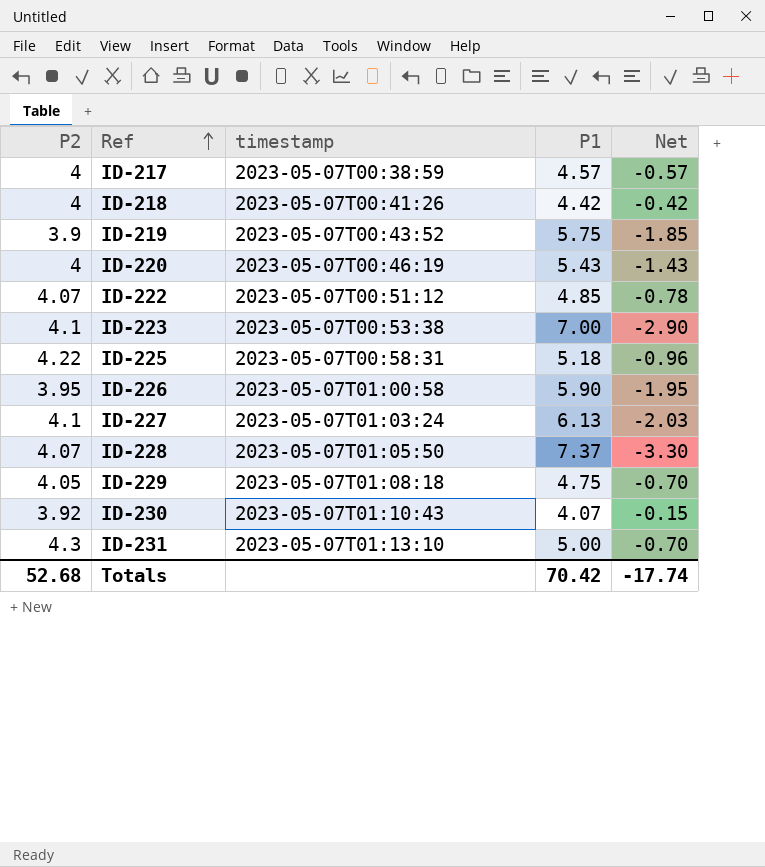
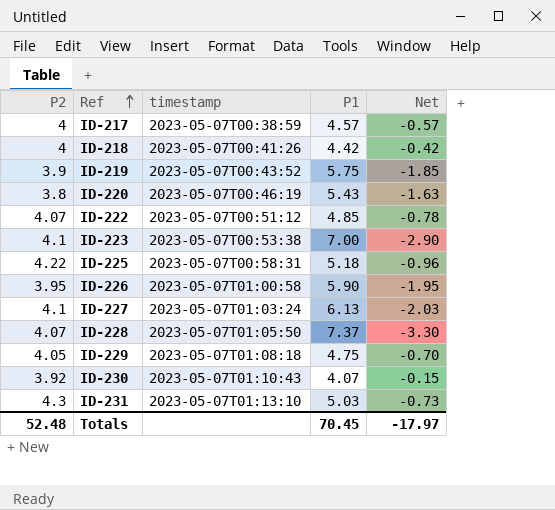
ID-220 | P2: 4 -> 3.8
ID-220 | Net: -1.43 -> -1.63
ID-231 | P1: 5.00 -> 5.03
ID-231 | Net: -0.70 -> -0.73
Totals | P2: 52.68 -> 52.48
Totals | P1: 70.42 -> 70.45
Totals | Net: -17.74 -> -17.97

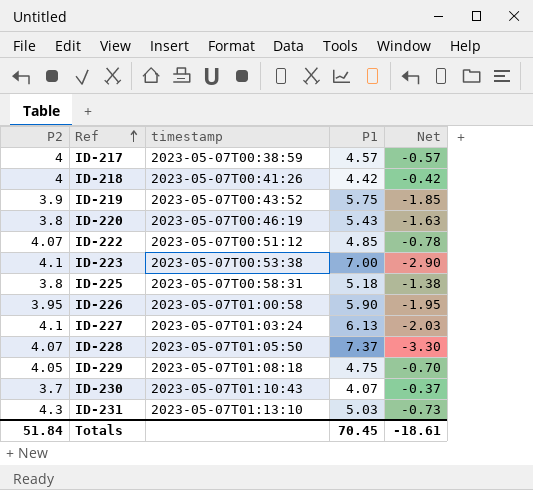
ID-225 | P2: 4.22 -> 3.8
ID-225 | Net: -0.96 -> -1.38
ID-230 | P2: 3.92 -> 3.7
ID-230 | Net: -0.15 -> -0.37
Totals | P2: 52.48 -> 51.84
Totals | Net: -17.97 -> -18.61

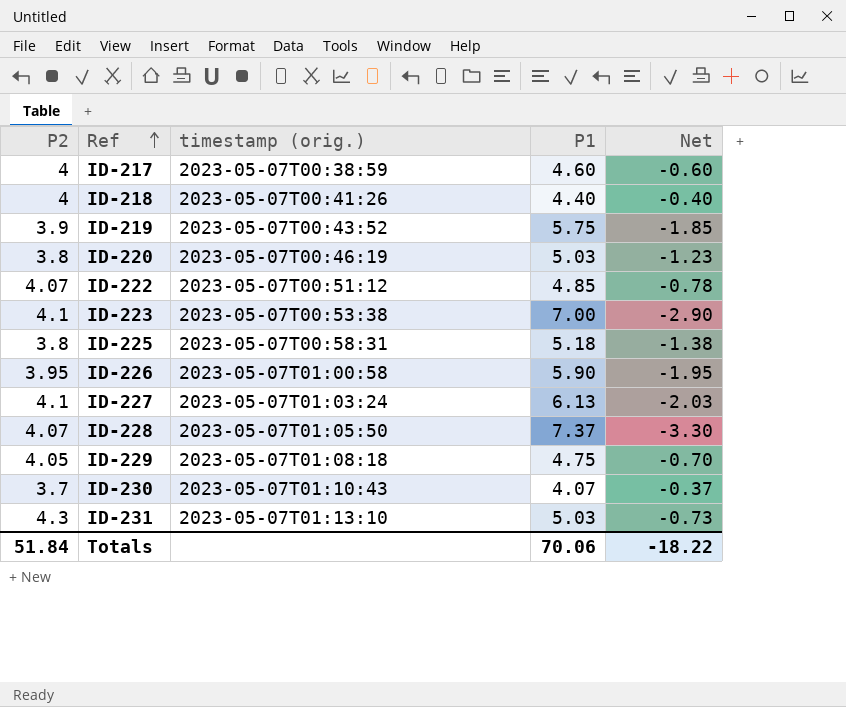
column name: timestamp -> timestamp (orig.)
ID-217 | P1: 4.57 -> 4.60
ID-217 | Net: -0.57 -> -0.60
ID-218 | P1: 4.42 -> 4.40
ID-218 | Net: -0.42 -> -0.40
ID-220 | P1: 5.43 -> 5.03
ID-220 | Net: -1.63 -> -1.23
Totals | P1: 70.45 -> 70.06
Totals | Net: -18.61 -> -18.22

